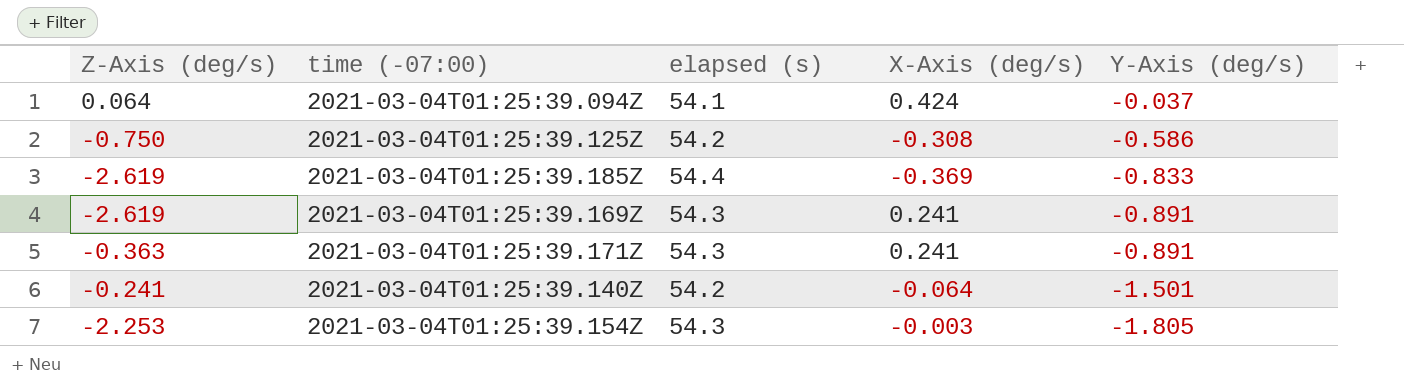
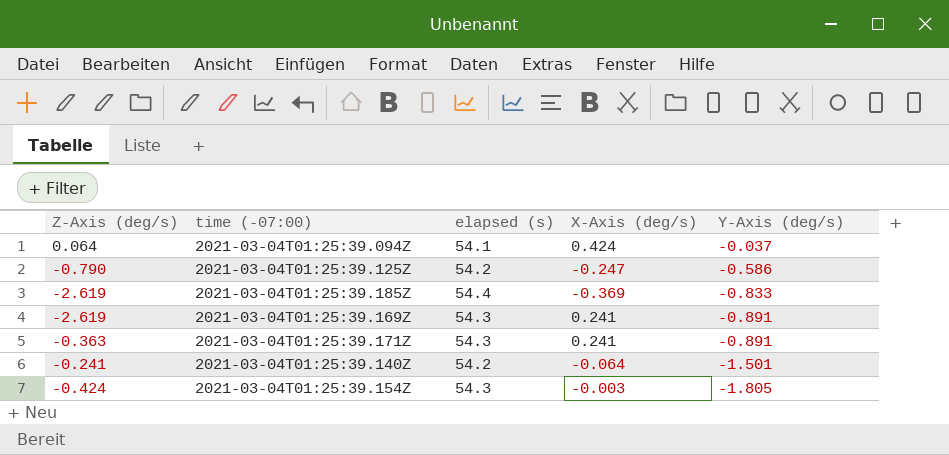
2021-03-04T01:25:39.125Z | Z-Axis (deg/s): -0.750 -> -0.790
2021-03-04T01:25:39.125Z | X-Axis (deg/s): -0.308 -> -0.247
2021-03-04T01:25:39.154Z | Z-Axis (deg/s): -2.253 -> -0.424

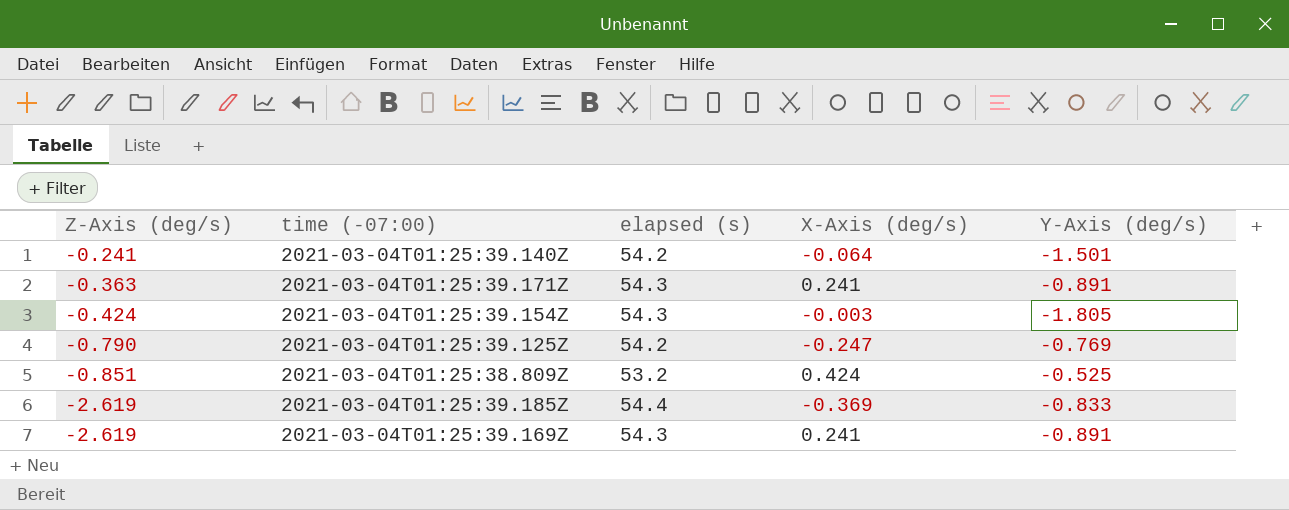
row order: Y-Axis (deg/s) descending -> Z-Axis (deg/s) descending
row 2021-03-04T01:25:39.094Z: 0.064 | 54.1 | 0.424 | -0.037 -> none
2021-03-04T01:25:39.125Z | Y-Axis (deg/s): -0.586 -> -0.769
row 2021-03-04T01:25:38.809Z: none -> -0.851 | 53.2 | 0.424 | -0.525

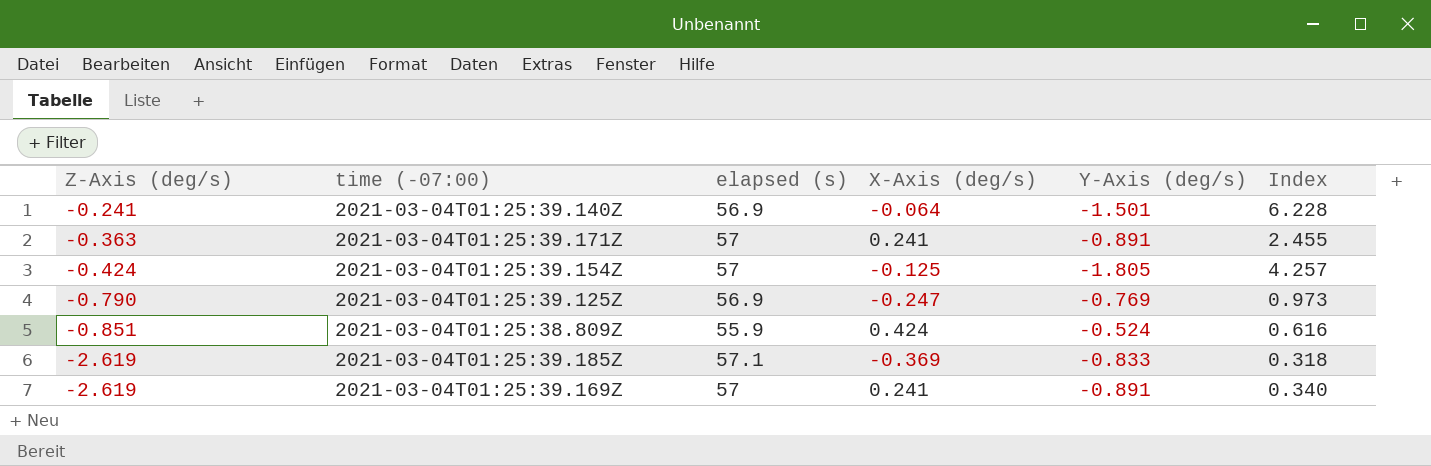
column Index | formula: none -> [Y-Axis (deg/s)] / [Z-Axis (deg/s)]
2021-03-04T01:25:39.140Z | elapsed (s): 54.2 -> 56.9
2021-03-04T01:25:39.171Z | elapsed (s): 54.3 -> 57
2021-03-04T01:25:39.154Z | elapsed (s): 54.3 -> 57
2021-03-04T01:25:39.154Z | X-Axis (deg/s): -0.003 -> -0.125
2021-03-04T01:25:39.125Z | elapsed (s): 54.2 -> 56.9
2021-03-04T01:25:38.809Z | elapsed (s): 53.2 -> 55.9
2021-03-04T01:25:38.809Z | Y-Axis (deg/s): -0.525 -> -0.524
2021-03-04T01:25:39.185Z | elapsed (s): 54.4 -> 57.1
2021-03-04T01:25:39.169Z | elapsed (s): 54.3 -> 57

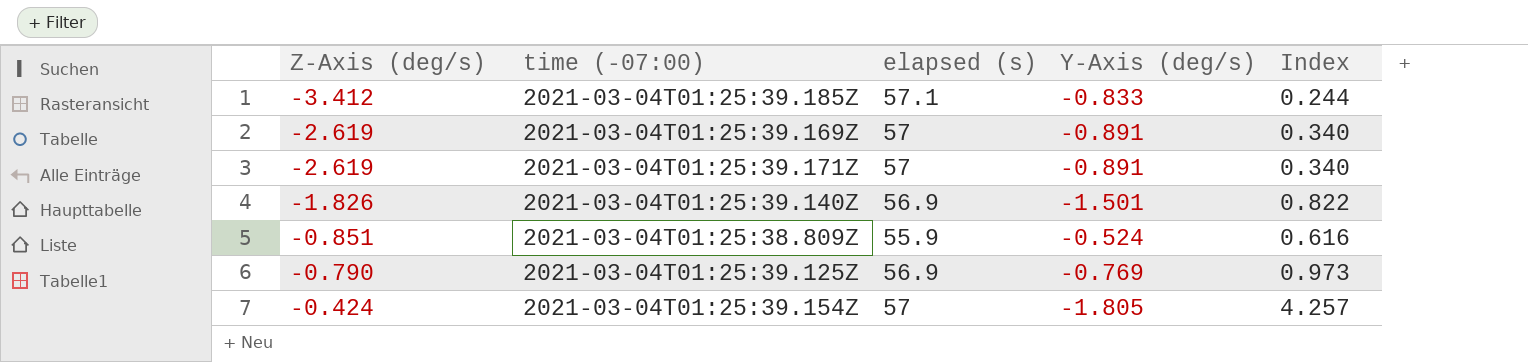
row order: Z-Axis (deg/s) descending -> Z-Axis (deg/s) ascending
column X-Axis (deg/s) | position: 4 -> none
2021-03-04T01:25:39.185Z | Z-Axis (deg/s): -2.619 -> -3.412
2021-03-04T01:25:39.185Z | Index: 0.318 -> 0.244
2021-03-04T01:25:39.171Z | Z-Axis (deg/s): -0.363 -> -2.619
2021-03-04T01:25:39.171Z | Index: 2.455 -> 0.340
2021-03-04T01:25:39.140Z | Z-Axis (deg/s): -0.241 -> -1.826
2021-03-04T01:25:39.140Z | Index: 6.228 -> 0.822

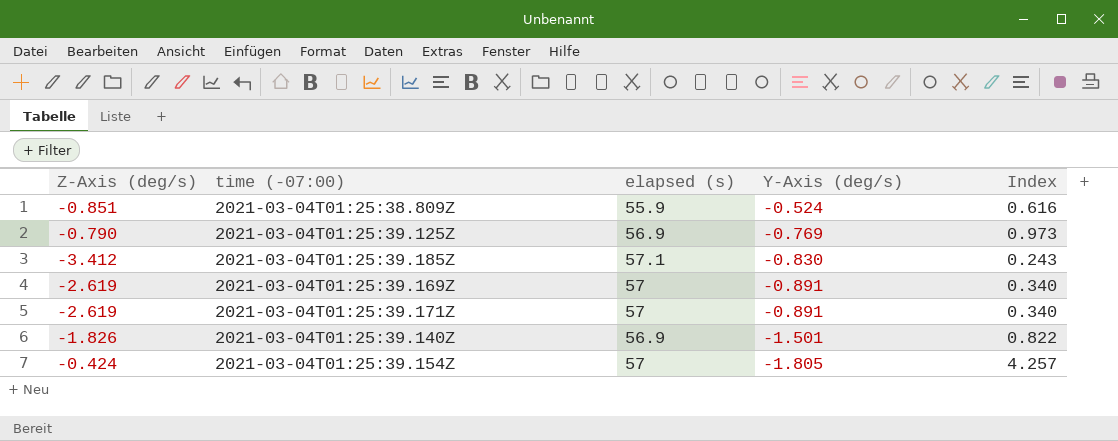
row order: Z-Axis (deg/s) ascending -> Y-Axis (deg/s) descending
2021-03-04T01:25:39.185Z | Y-Axis (deg/s): -0.833 -> -0.830
2021-03-04T01:25:39.185Z | Index: 0.244 -> 0.243

